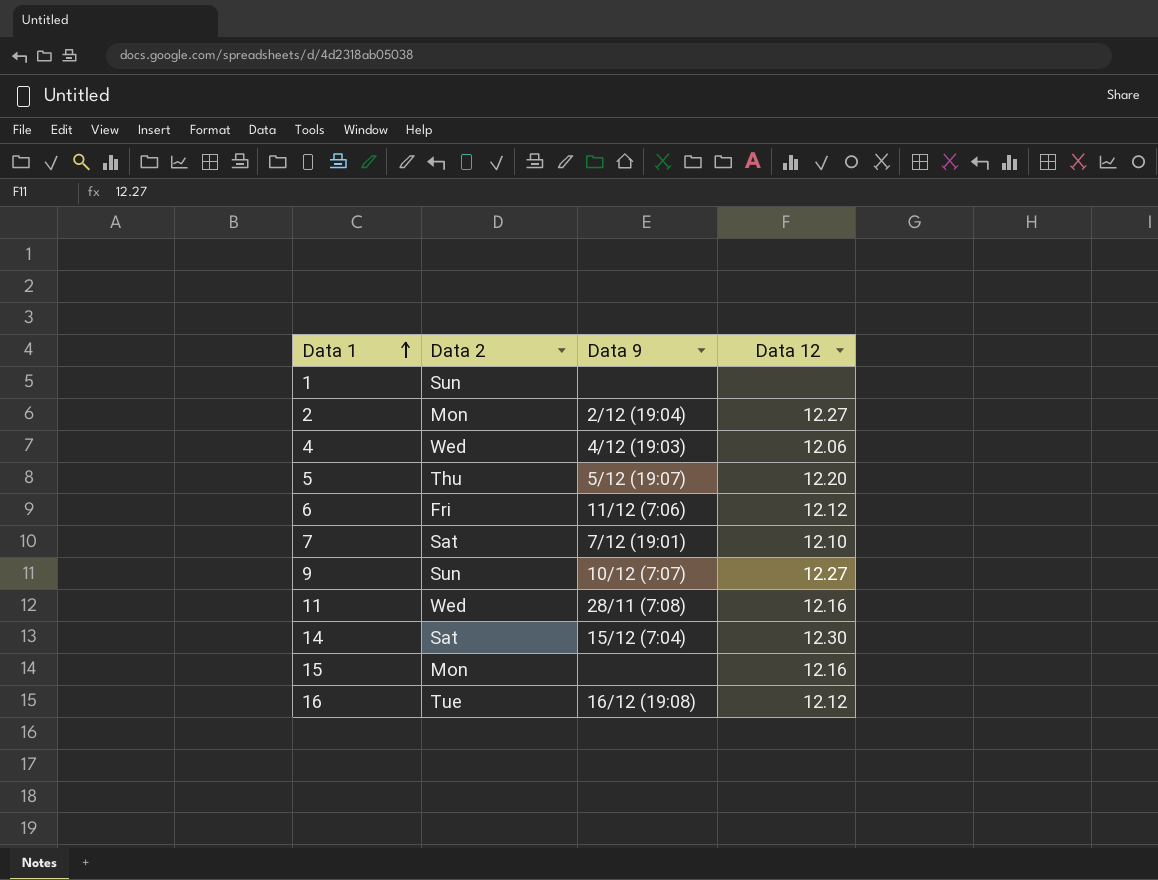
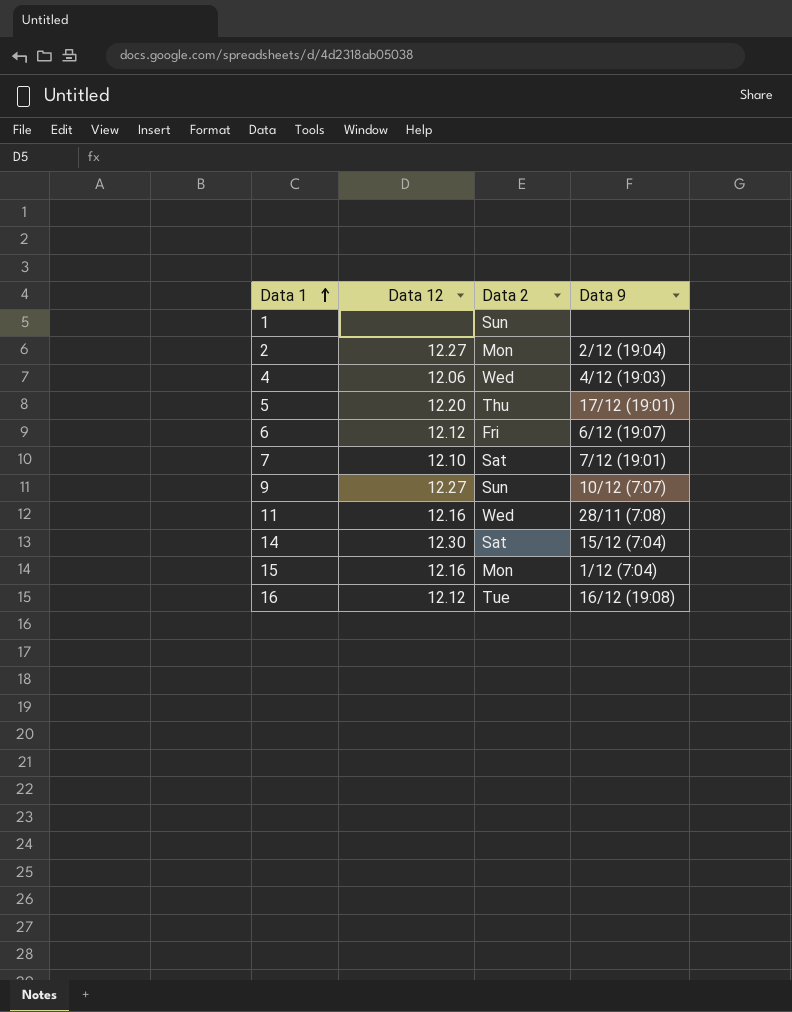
column Data 12 | position: 4 -> 2
5 | Data 9: 5/12 (19:07) -> 17/12 (19:01)
6 | Data 9: 11/12 (7:06) -> 6/12 (19:07)
15 | Data 9: none -> 1/12 (7:04)

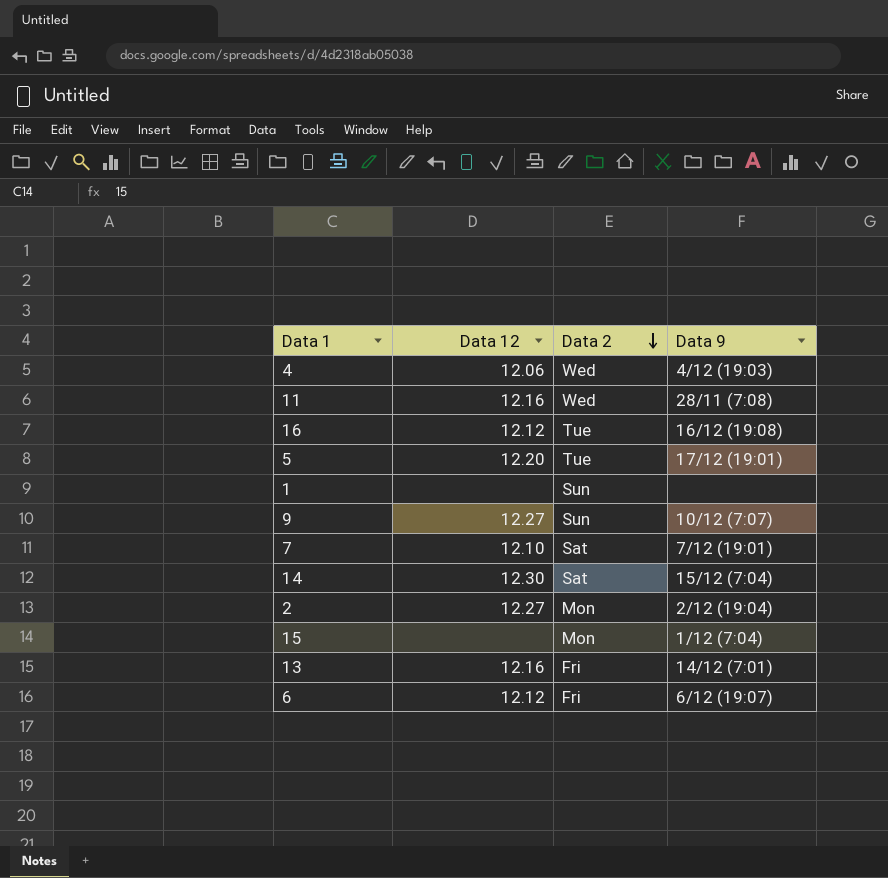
row order: Data 1 ascending -> Data 2 descending
5 | Data 2: Thu -> Tue
15 | Data 12: 12.16 -> none
row 13: none -> 12.16 | Fri | 14/12 (7:01)

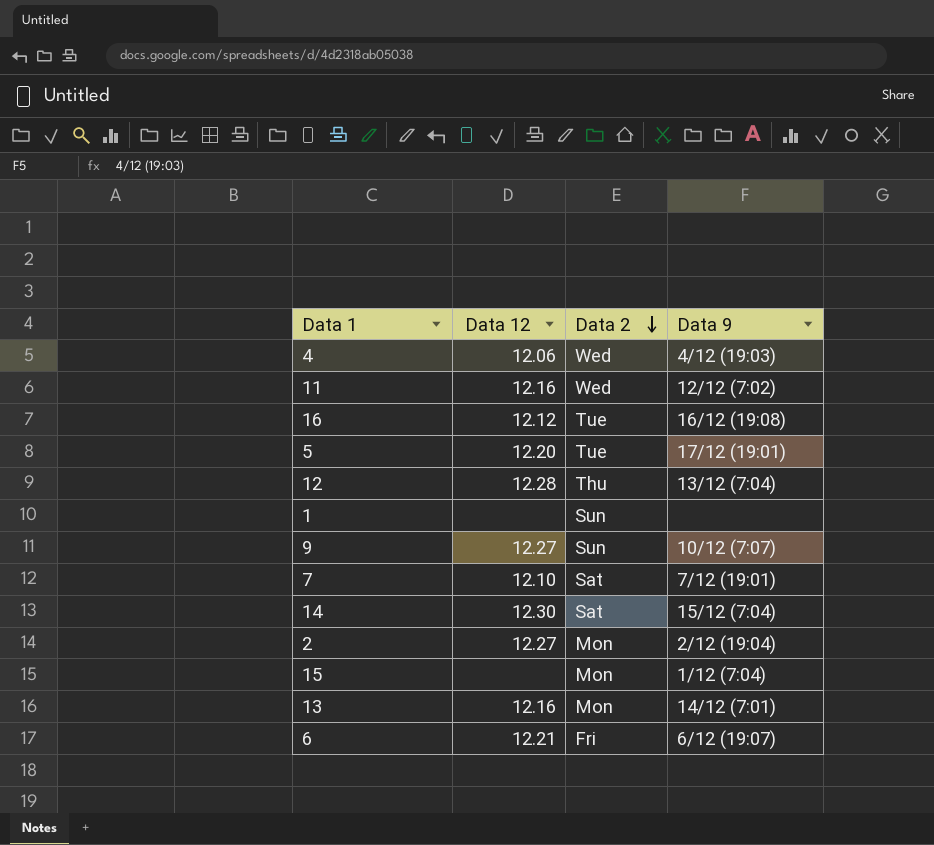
11 | Data 9: 28/11 (7:08) -> 12/12 (7:02)
row 12: none -> 12.28 | Thu | 13/12 (7:04)
13 | Data 2: Fri -> Mon
6 | Data 12: 12.12 -> 12.21

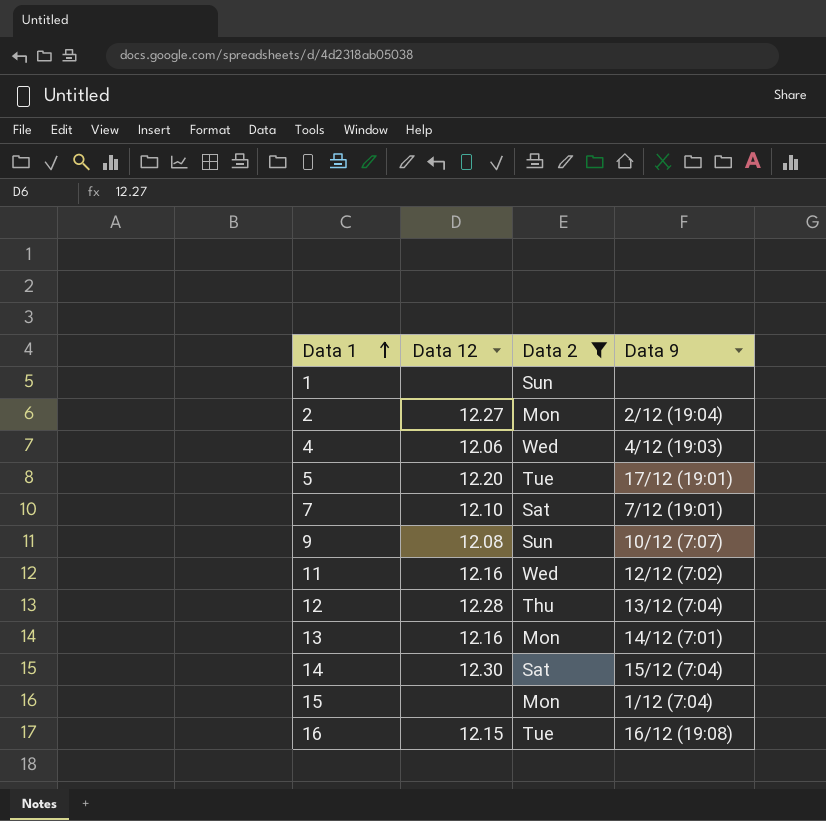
filter: none -> Data 2 != Fri
row order: Data 2 descending -> Data 1 ascending
9 | Data 12: 12.27 -> 12.08
16 | Data 12: 12.12 -> 12.15

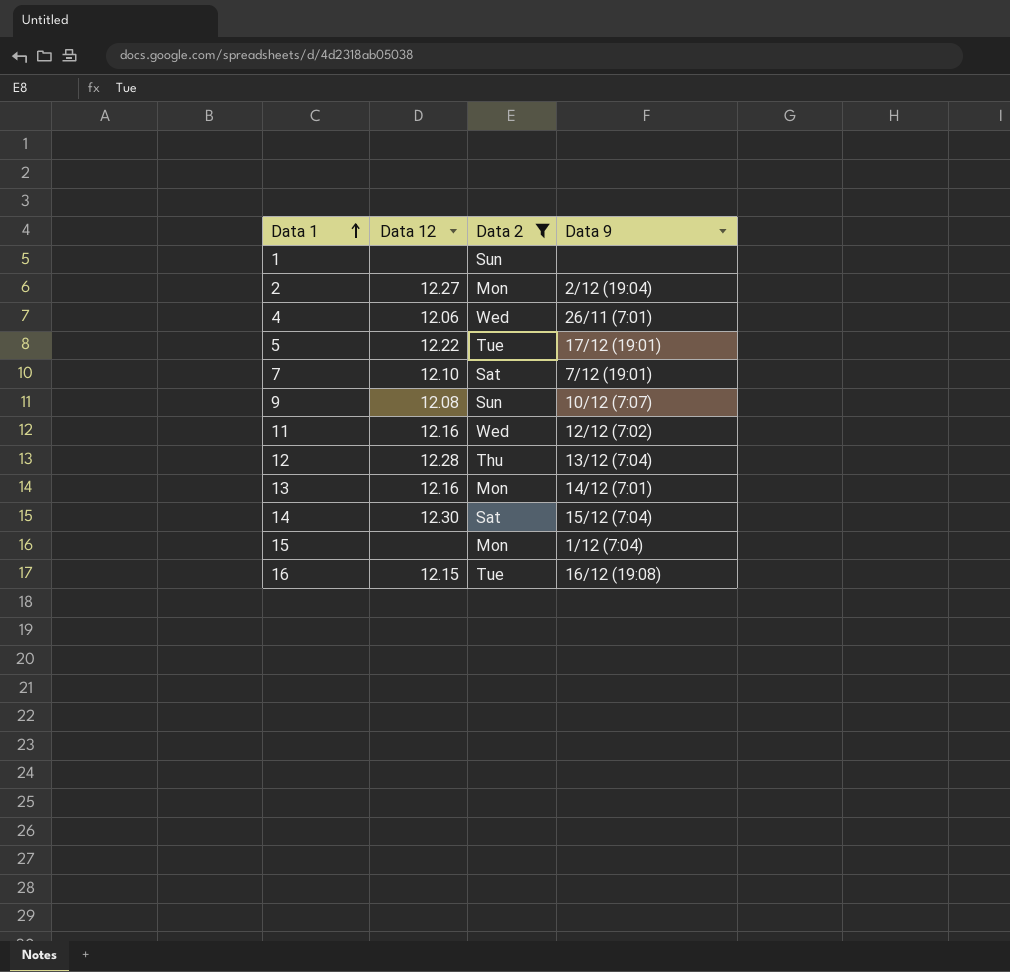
4 | Data 9: 4/12 (19:03) -> 26/11 (7:01)
5 | Data 12: 12.20 -> 12.22

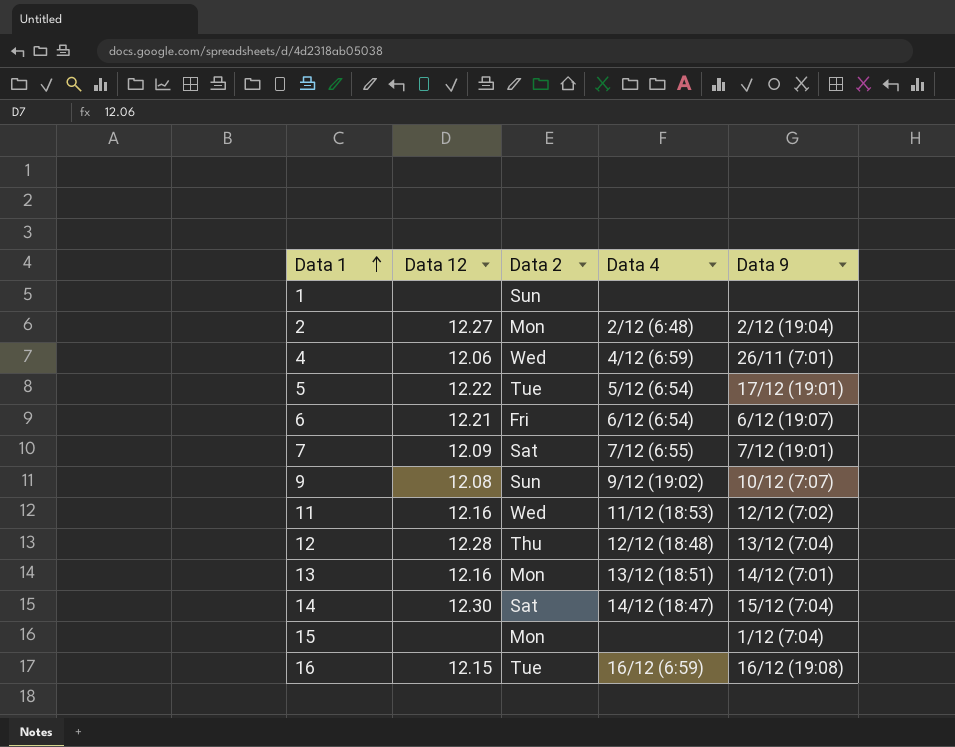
filter: Data 2 != Fri -> none
column Data 4 | position: none -> 4
7 | Data 12: 12.10 -> 12.09

